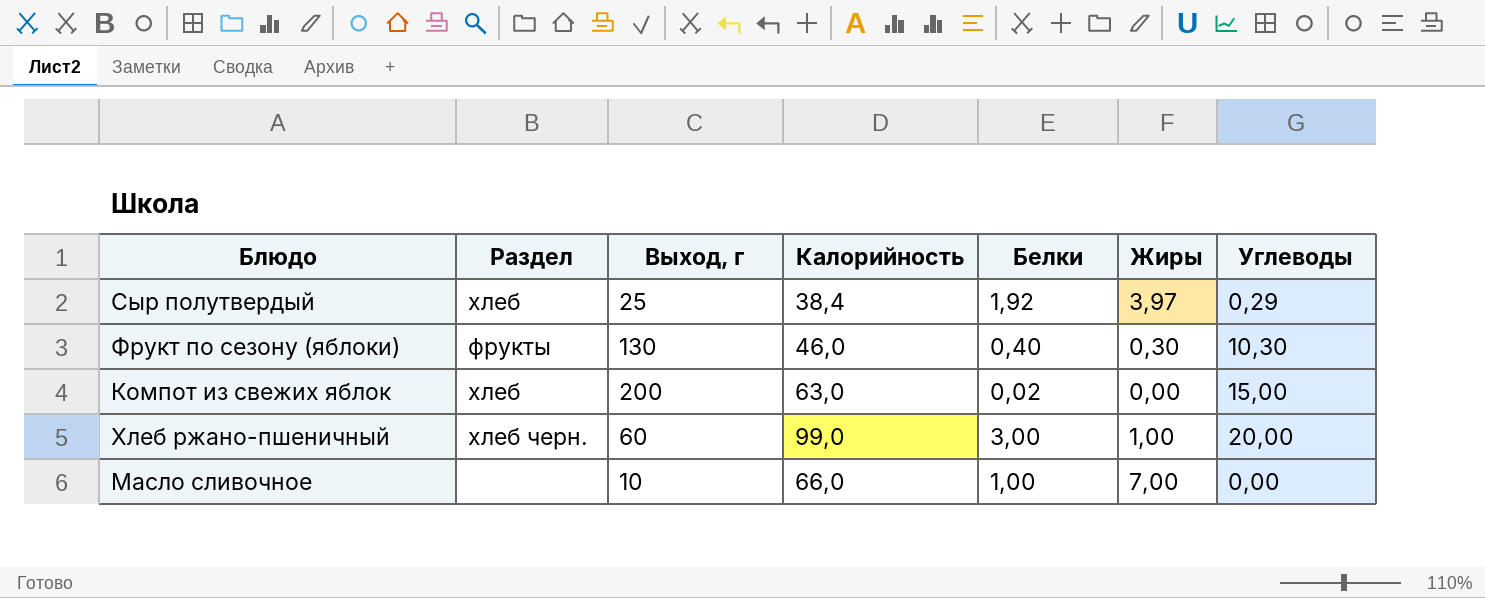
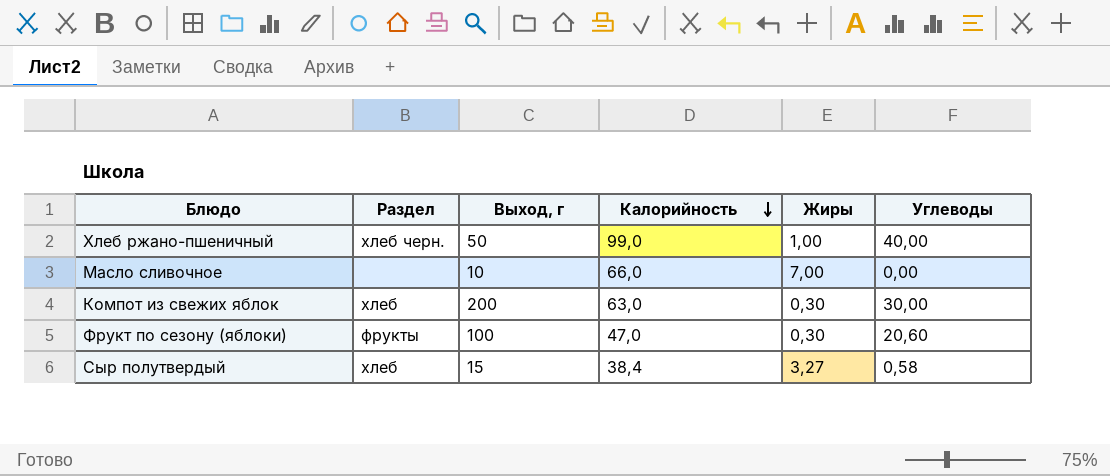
row order: none -> Калорийность descending
column Белки | position: 5 -> none
Хлеб ржано-пшеничный | Выход, г: 60 -> 50
Хлеб ржано-пшеничный | Углеводы: 20,00 -> 40,00
Компот из свежих яблок | Жиры: 0,00 -> 0,30
Компот из свежих яблок | Углеводы: 15,00 -> 30,00
Фрукт по сезону (яблоки) | Выход, г: 130 -> 100
Фрукт по сезону (яблоки) | Калорийность: 46,0 -> 47,0
Фрукт по сезону (яблоки) | Углеводы: 10,30 -> 20,60
Сыр полутвердый | Выход, г: 25 -> 15
Сыр полутвердый | Жиры: 3,97 -> 3,27
Сыр полутвердый | Углеводы: 0,29 -> 0,58

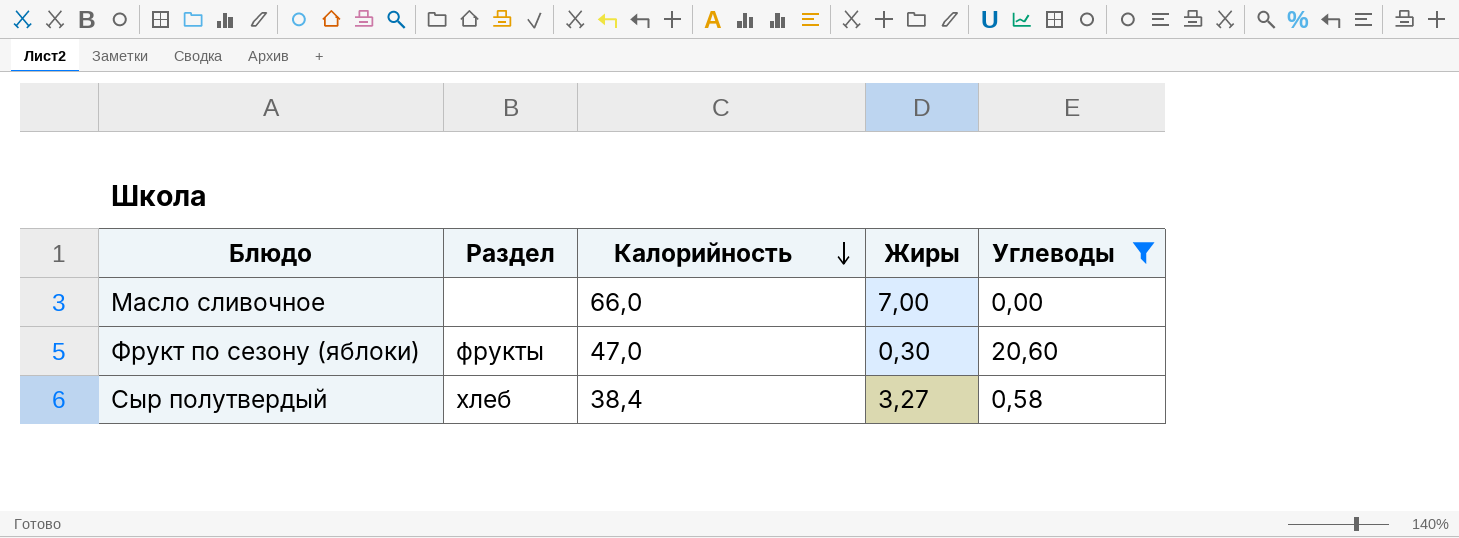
filter: none -> Углеводы <= 20,60
column Выход, г | position: 3 -> none

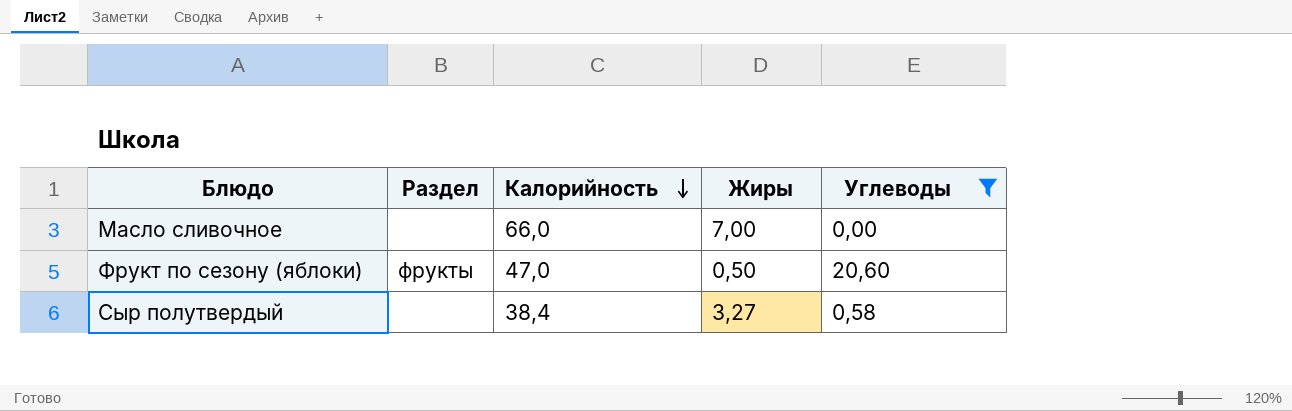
Фрукт по сезону (яблоки) | Жиры: 0,30 -> 0,50
Сыр полутвердый | Раздел: хлеб -> none

